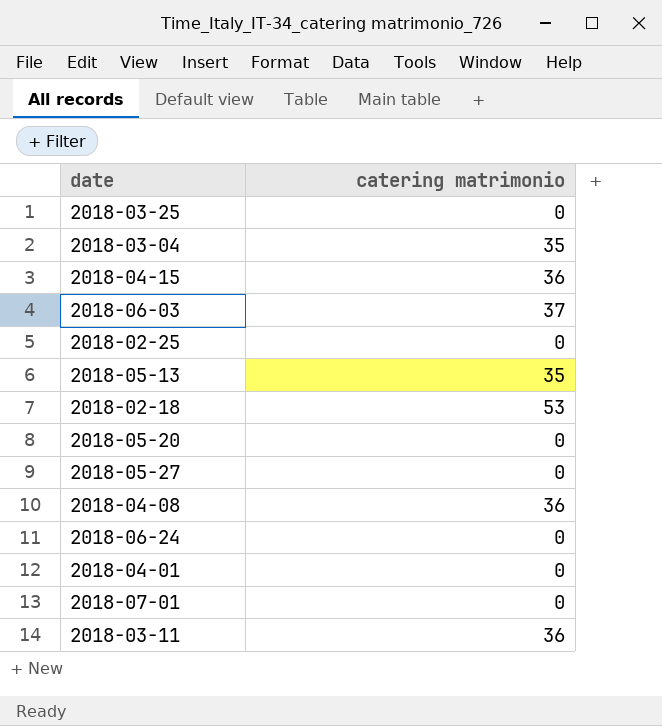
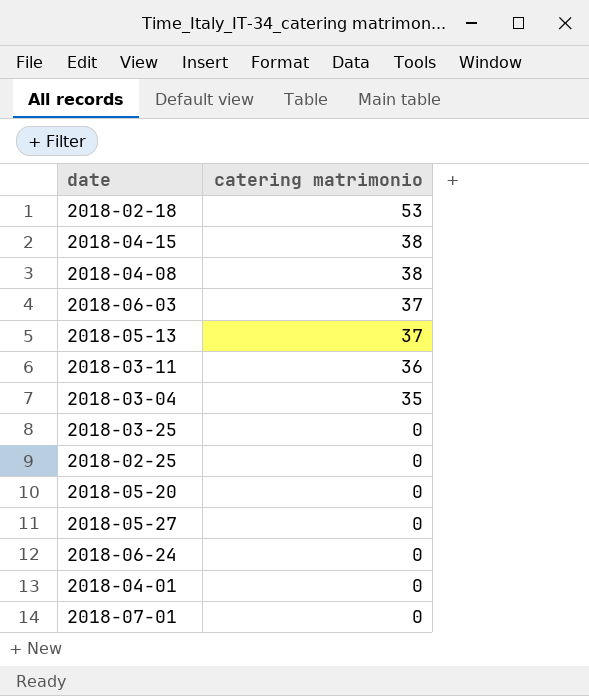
row order: none -> catering matrimonio descending
2018-04-15 | catering matrimonio: 36 -> 38
2018-04-08 | catering matrimonio: 36 -> 38
2018-05-13 | catering matrimonio: 35 -> 37

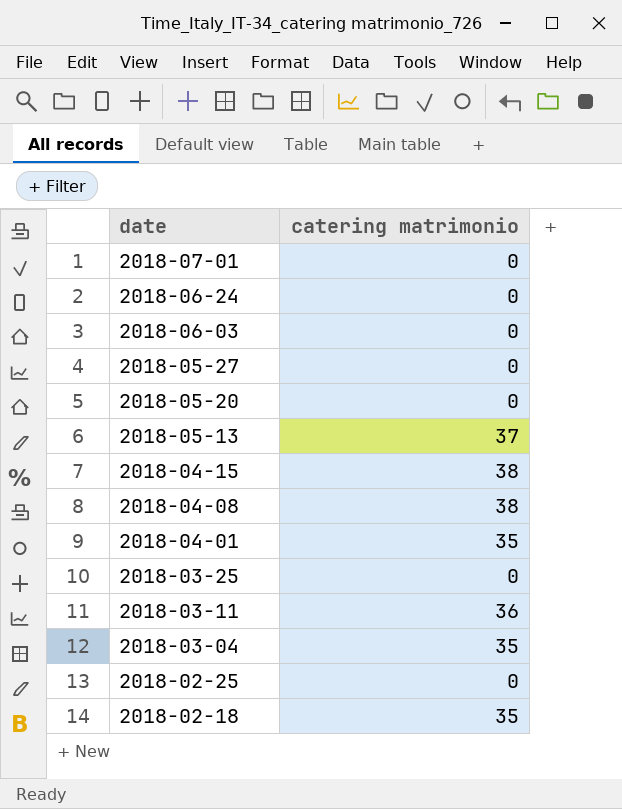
row order: catering matrimonio descending -> date descending
2018-06-03 | catering matrimonio: 37 -> 0
2018-04-01 | catering matrimonio: 0 -> 35
2018-02-18 | catering matrimonio: 53 -> 35

